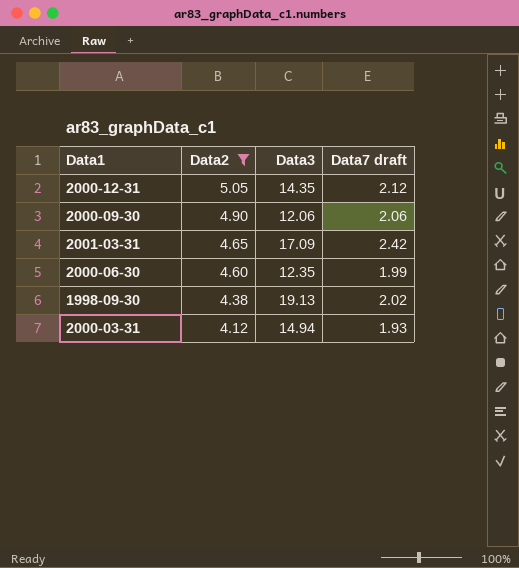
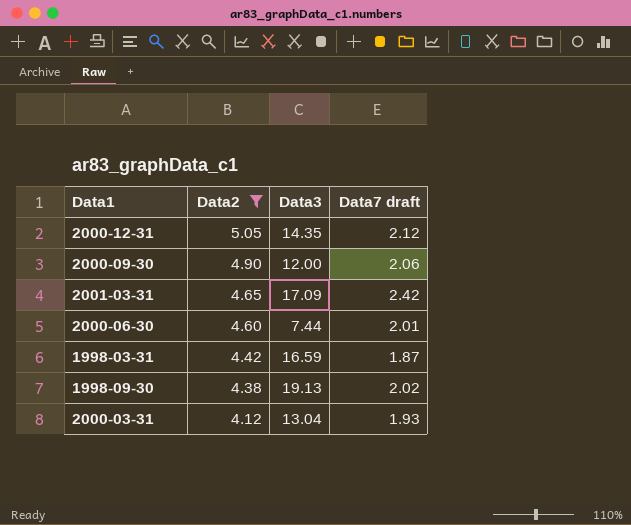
2000-09-30 | Data3: 12.06 -> 12.00
2000-06-30 | Data3: 12.35 -> 7.44
2000-06-30 | Data7 draft: 1.99 -> 2.01
row 1998-03-31: none -> 4.42 | 16.59 | 1.87
2000-03-31 | Data3: 14.94 -> 13.04

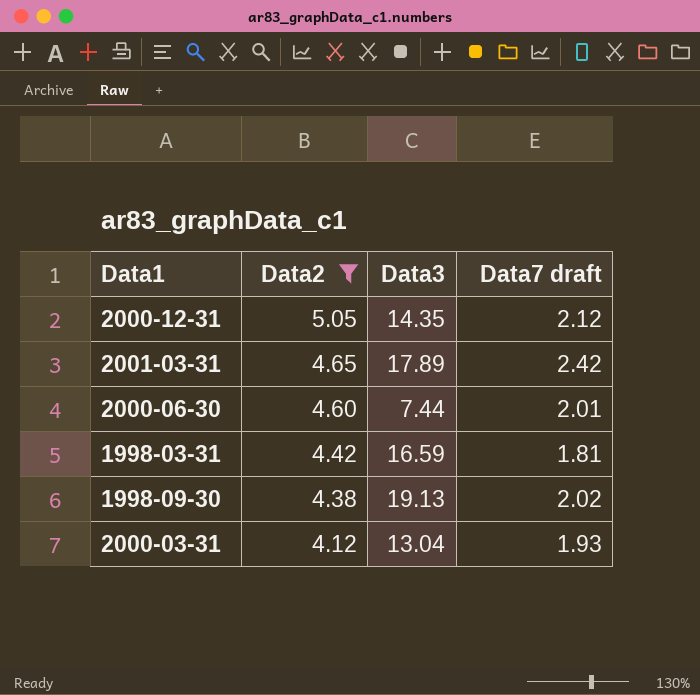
row 2000-09-30: 4.90 | 12.00 | 2.06 -> none
2001-03-31 | Data3: 17.09 -> 17.89
1998-03-31 | Data7 draft: 1.87 -> 1.81

